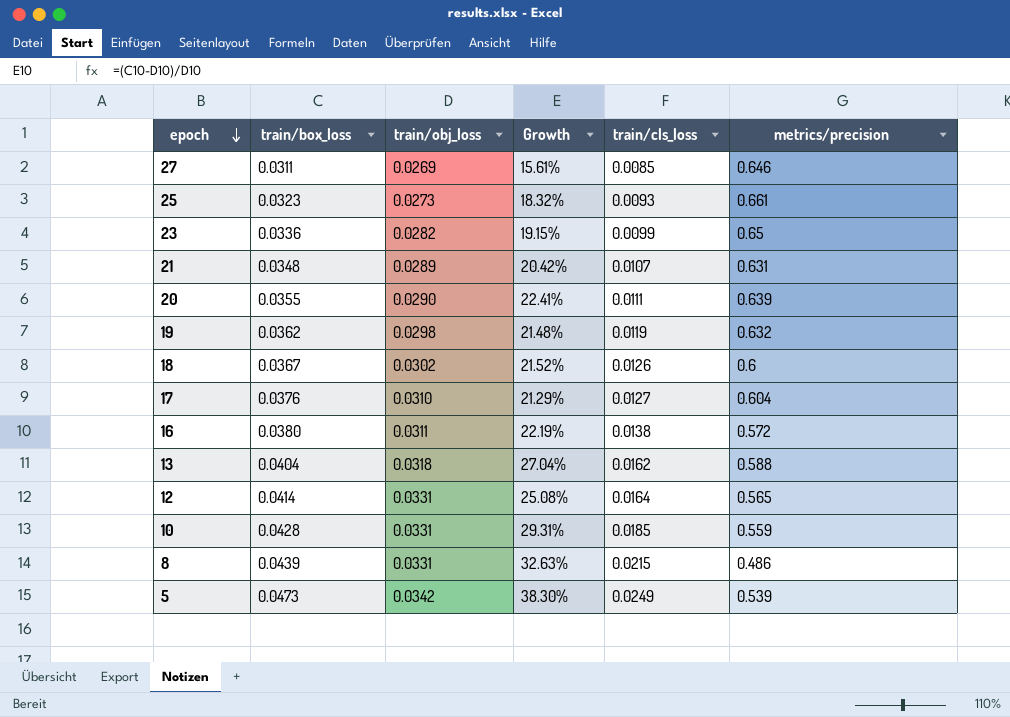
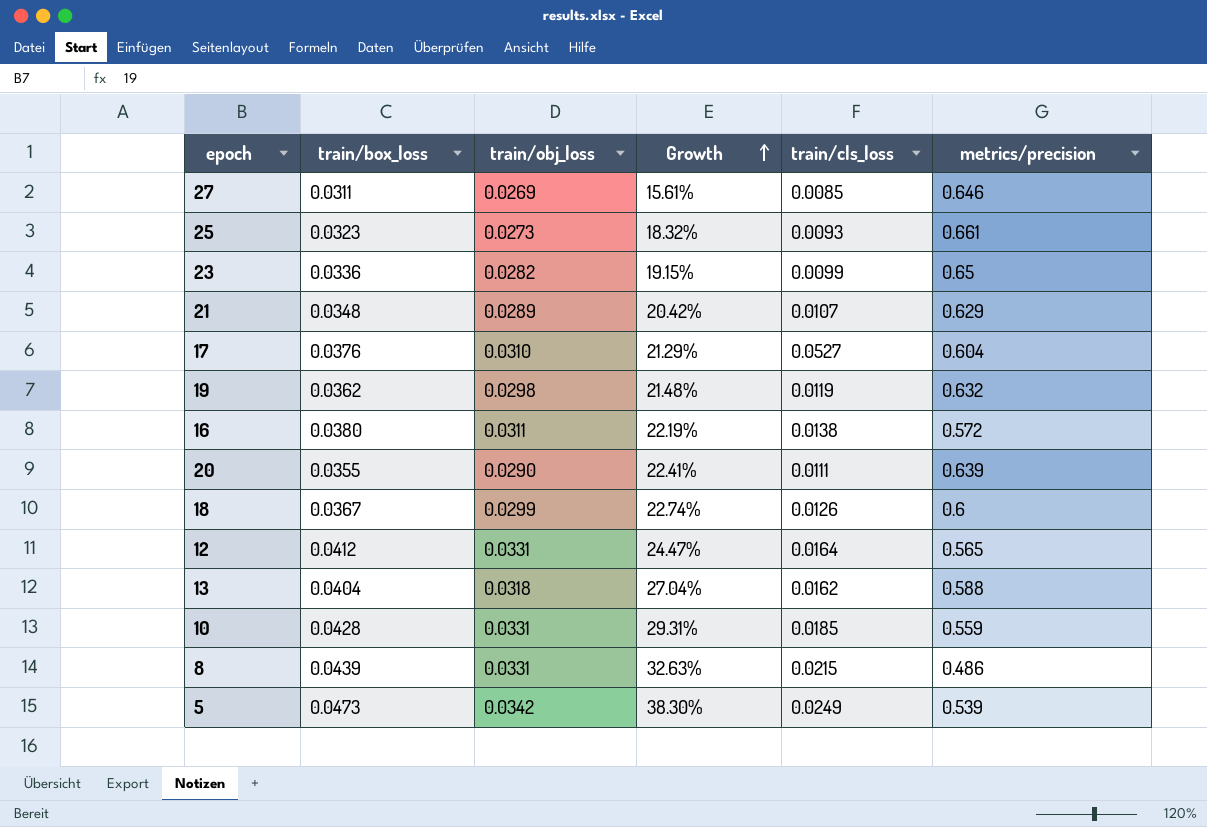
row order: epoch descending -> Growth ascending
21 | metrics/precision: 0.631 -> 0.629
17 | train/cls_loss: 0.0127 -> 0.0527
18 | train/obj_loss: 0.0302 -> 0.0299
18 | Growth: 21.52% -> 22.74%
12 | train/box_loss: 0.0414 -> 0.0412
12 | Growth: 25.08% -> 24.47%

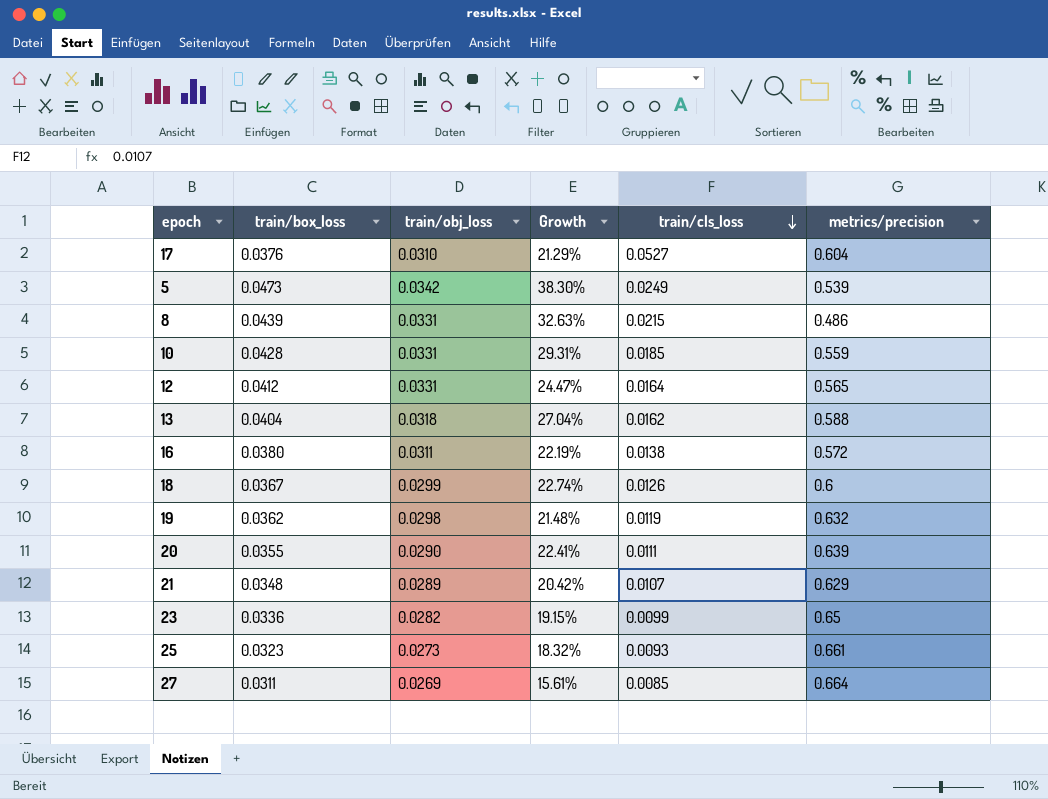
row order: Growth ascending -> train/cls_loss descending
27 | metrics/precision: 0.646 -> 0.664

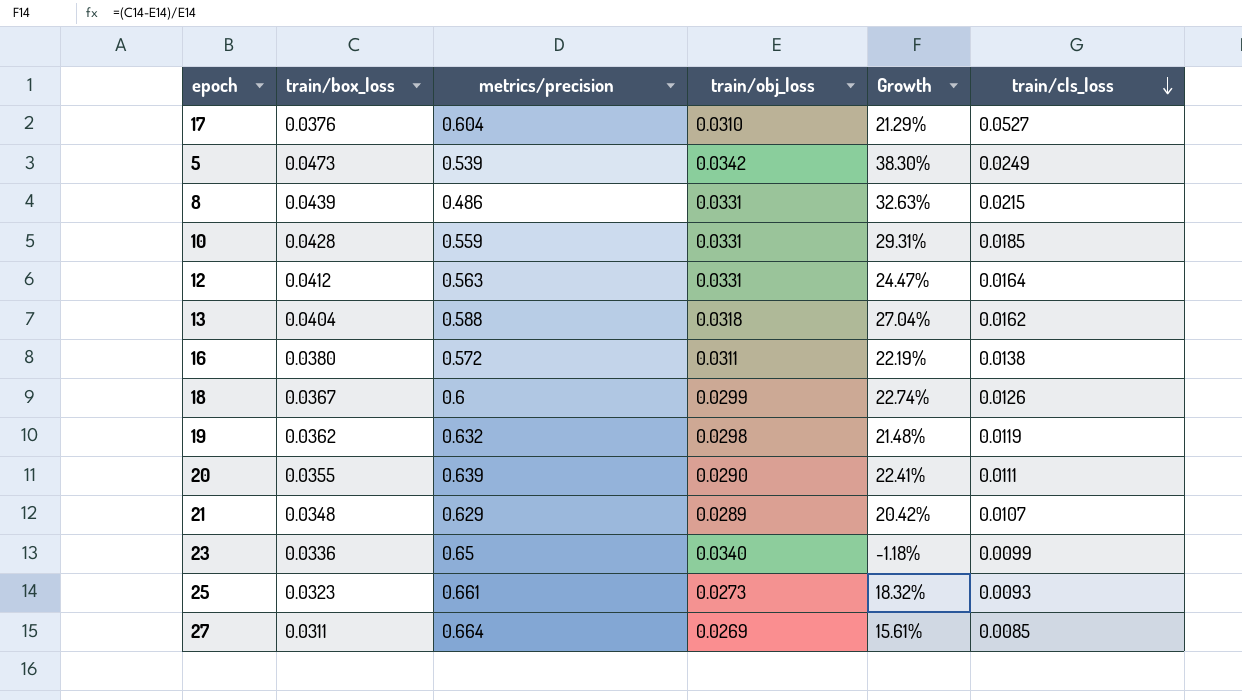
column metrics/precision | position: 6 -> 3
12 | metrics/precision: 0.565 -> 0.563
23 | train/obj_loss: 0.0282 -> 0.0340
23 | Growth: 19.15% -> -1.18%

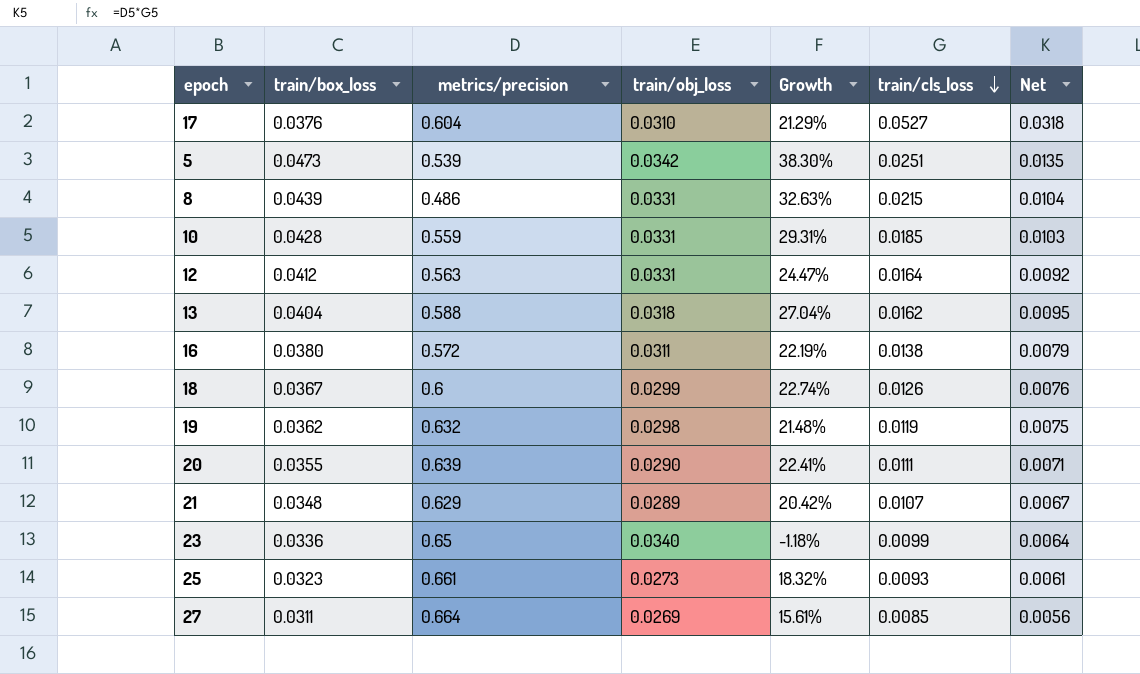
column Net | formula: none -> [metrics/precision] * [train/cls_loss]
5 | train/cls_loss: 0.0249 -> 0.0251

